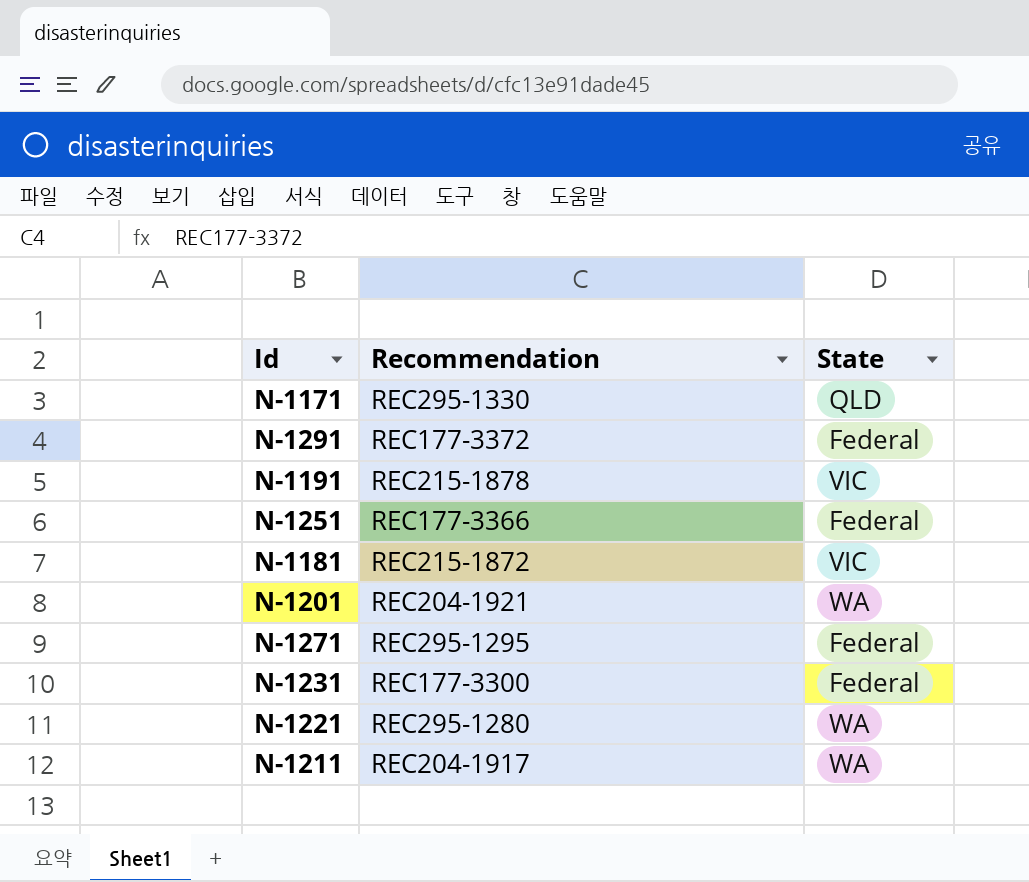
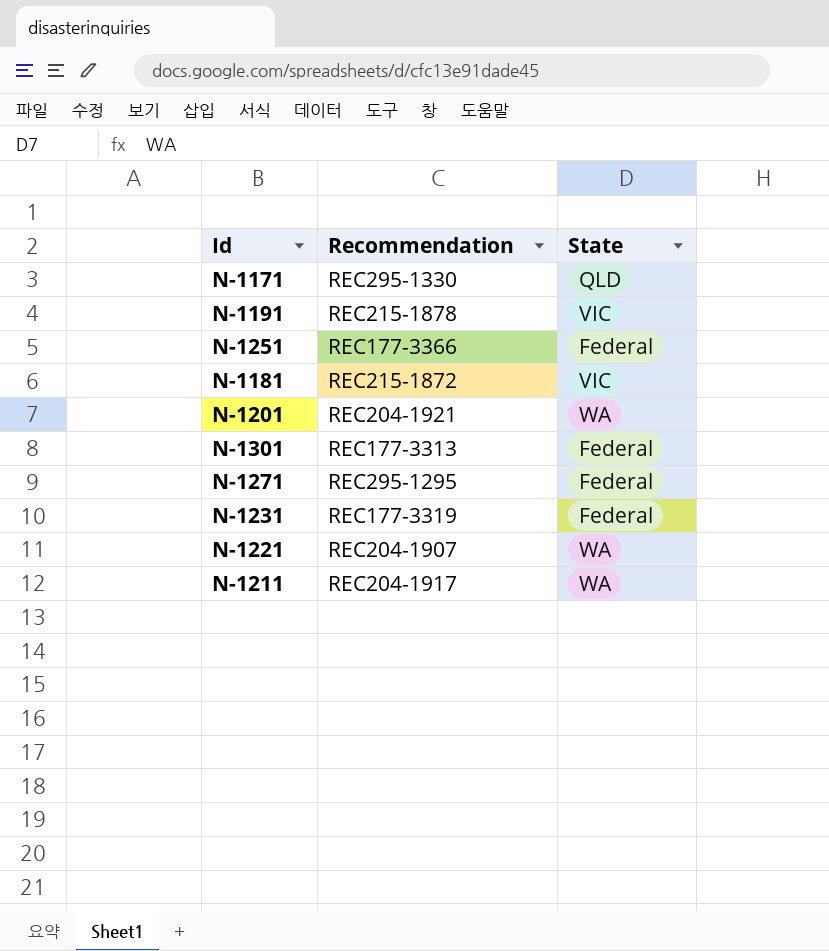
row N-1291: REC177-3372 | Federal -> none
row N-1301: none -> REC177-3313 | Federal
N-1231 | Recommendation: REC177-3300 -> REC177-3319
N-1221 | Recommendation: REC295-1280 -> REC204-1907

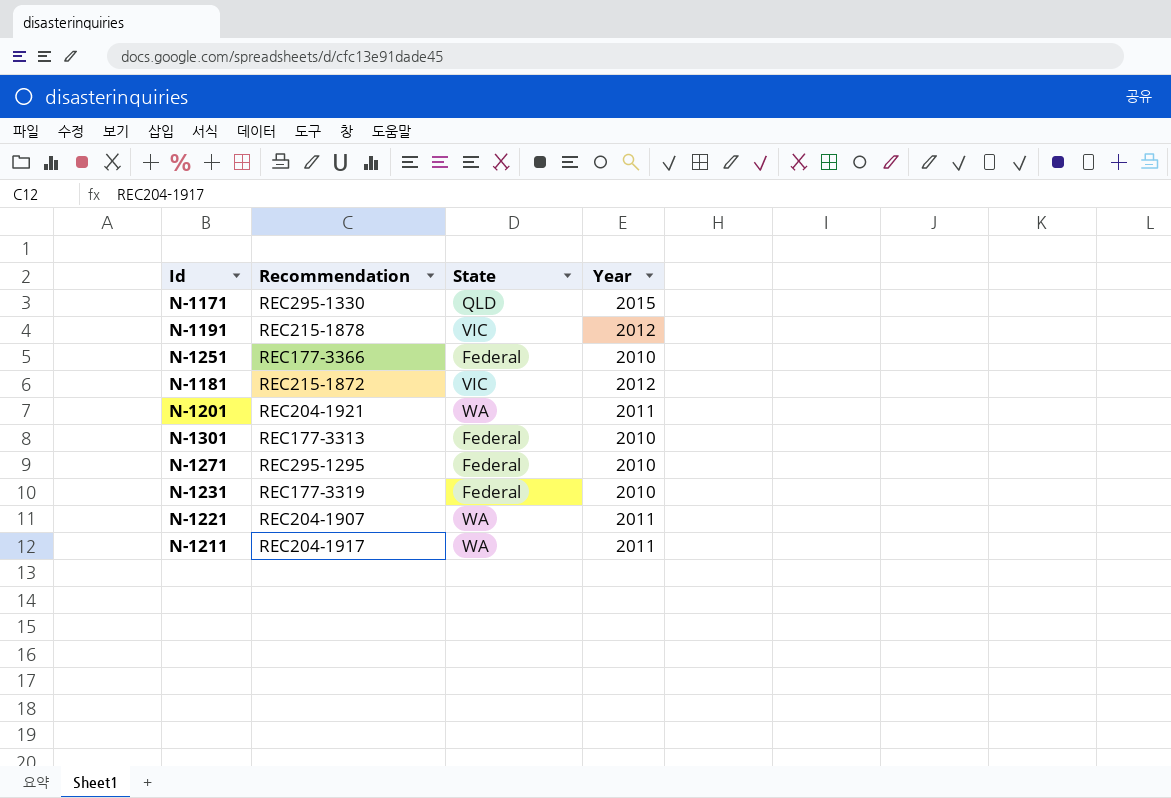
column Year | position: none -> 4

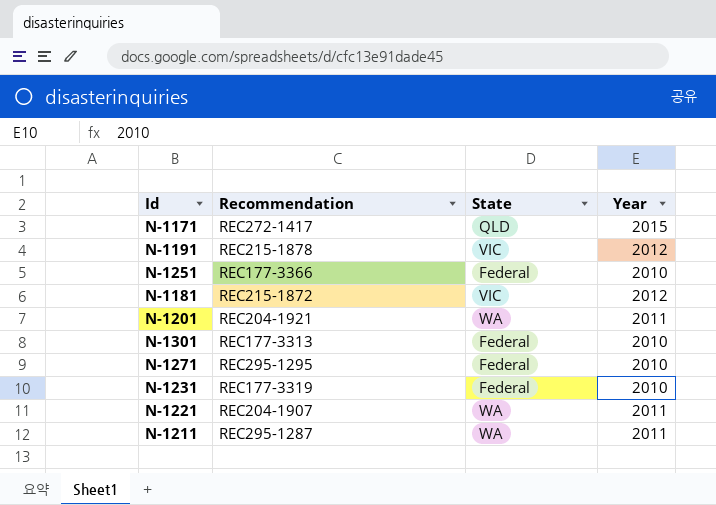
N-1171 | Recommendation: REC295-1330 -> REC272-1417
N-1211 | Recommendation: REC204-1917 -> REC295-1287

